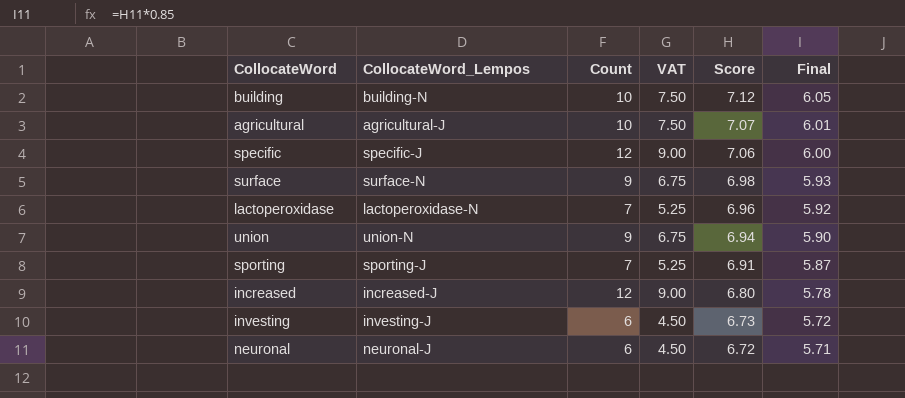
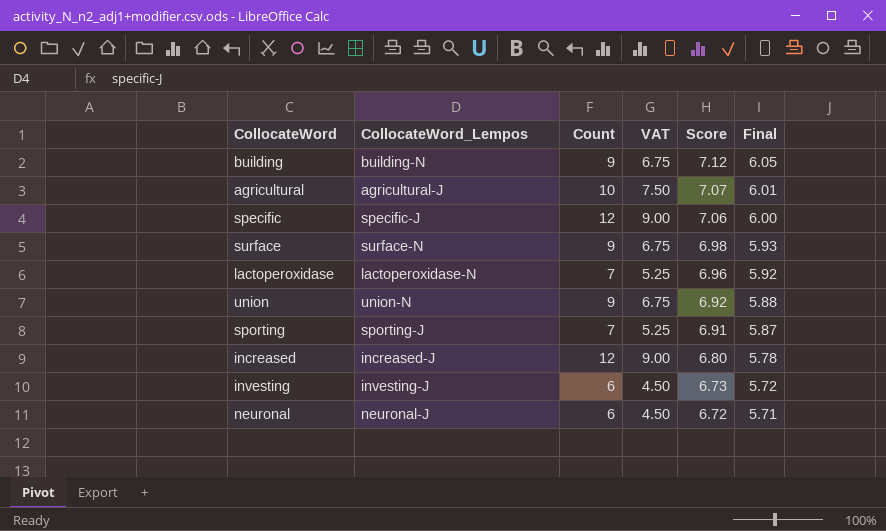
building | Count: 10 -> 9
building | VAT: 7.50 -> 6.75
union | Score: 6.94 -> 6.92
union | Final: 5.90 -> 5.88

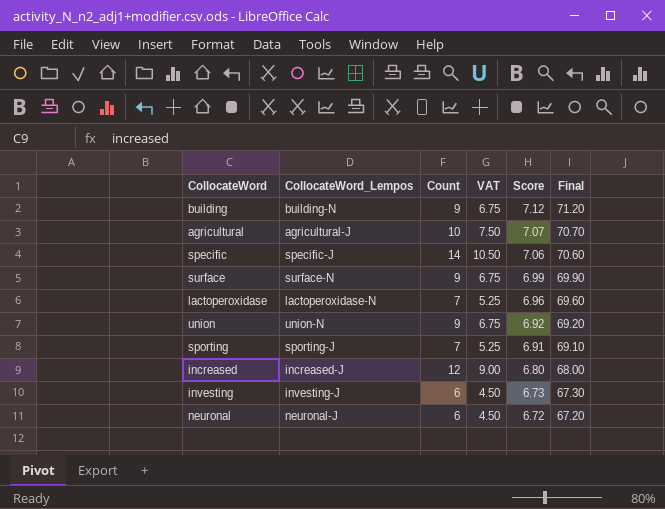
column Final | formula: [Score] * 0.85 -> [Score] * 10
specific | Count: 12 -> 14
specific | VAT: 9.00 -> 10.50
surface | Score: 6.98 -> 6.99

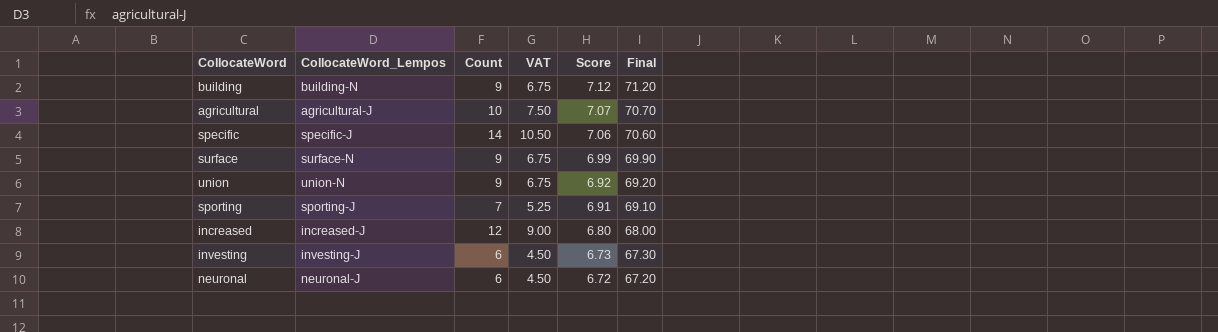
row lactoperoxidase: lactoperoxidase-N | 7 | 5.25 | 6.96 | 69.60 -> none

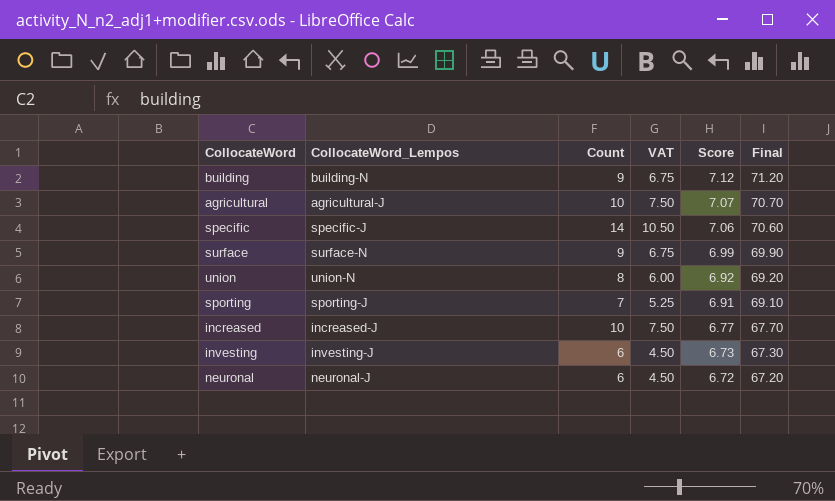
union | Count: 9 -> 8
union | VAT: 6.75 -> 6.00
increased | Count: 12 -> 10
increased | VAT: 9.00 -> 7.50
increased | Score: 6.80 -> 6.77
increased | Final: 68.00 -> 67.70

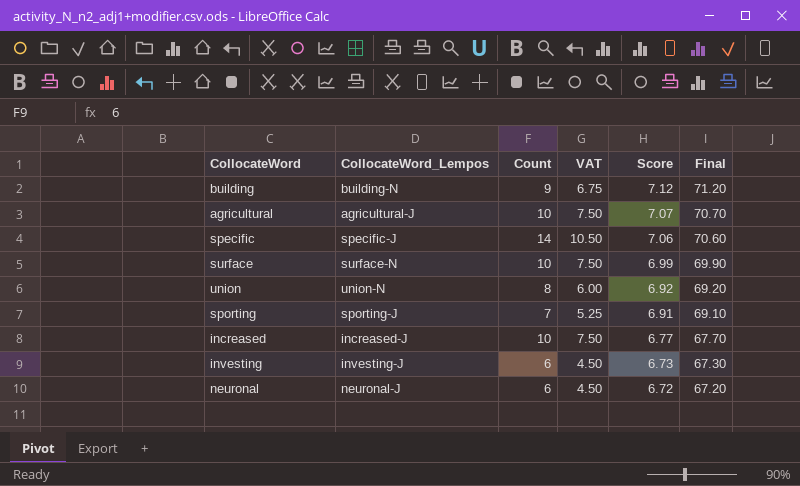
surface | Count: 9 -> 10
surface | VAT: 6.75 -> 7.50

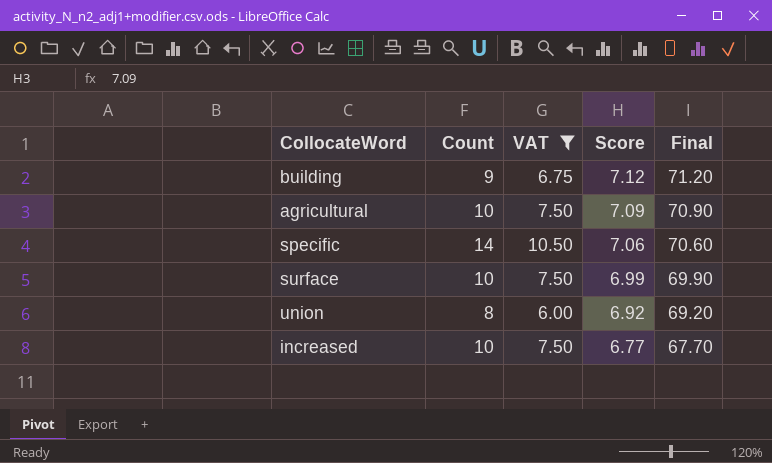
filter: none -> VAT >= 6.00
column CollocateWord_Lempos | position: 2 -> none
agricultural | Score: 7.07 -> 7.09
agricultural | Final: 70.70 -> 70.90

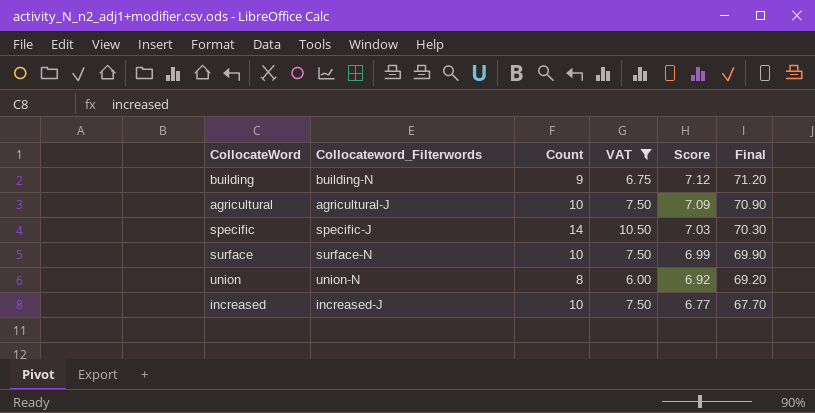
column Collocateword_Filterwords | position: none -> 2
specific | Score: 7.06 -> 7.03
specific | Final: 70.60 -> 70.30

